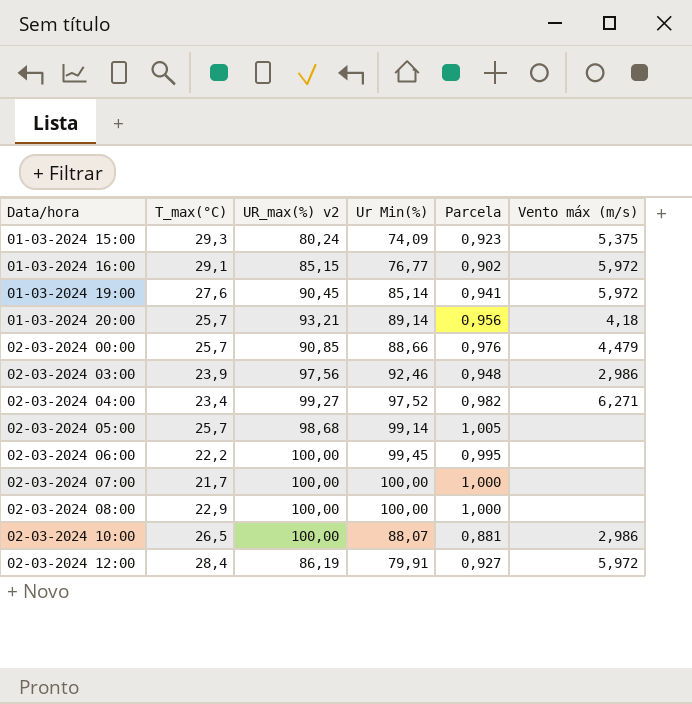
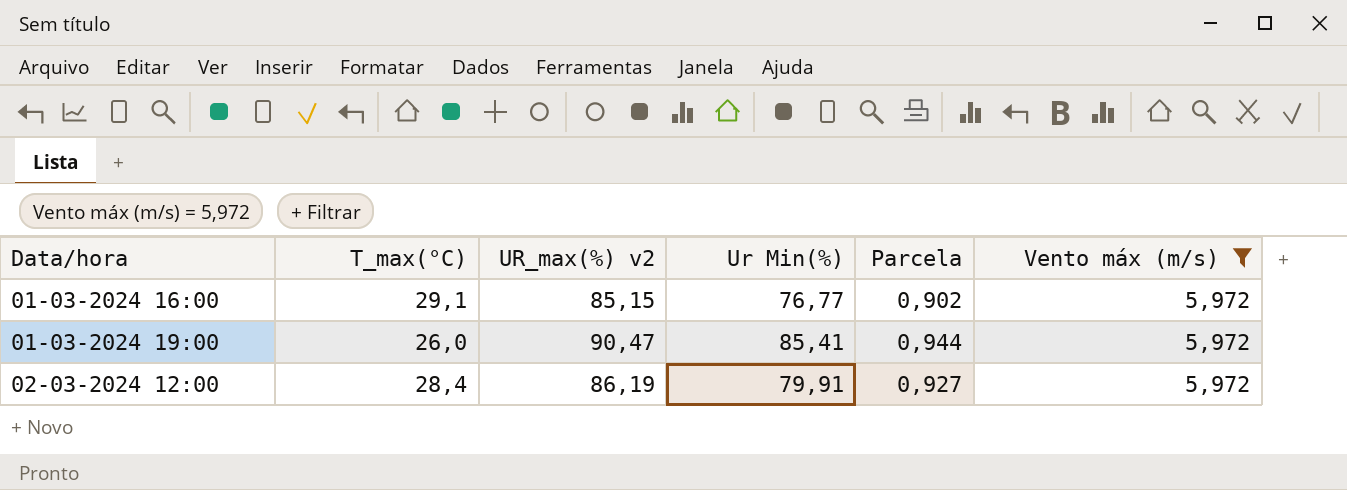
filter: none -> Vento máx (m/s) = 5,972
01-03-2024 19:00 | T_max(°C): 27,6 -> 26,0
01-03-2024 19:00 | UR_max(%) v2: 90,45 -> 90,47
01-03-2024 19:00 | Ur Min(%): 85,14 -> 85,41
01-03-2024 19:00 | Parcela: 0,941 -> 0,944

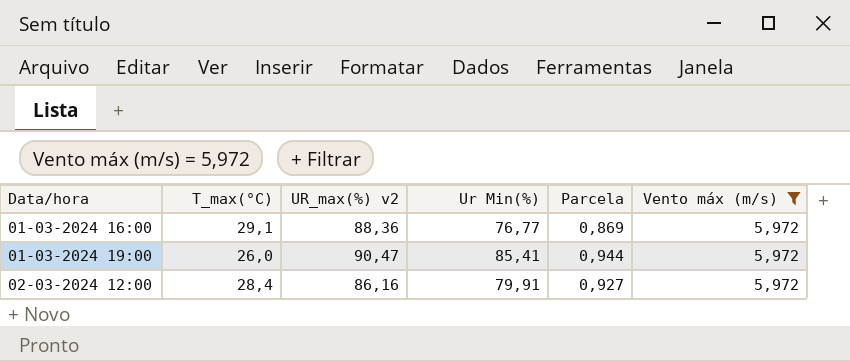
01-03-2024 16:00 | UR_max(%) v2: 85,15 -> 88,36
01-03-2024 16:00 | Parcela: 0,902 -> 0,869
02-03-2024 12:00 | UR_max(%) v2: 86,19 -> 86,16

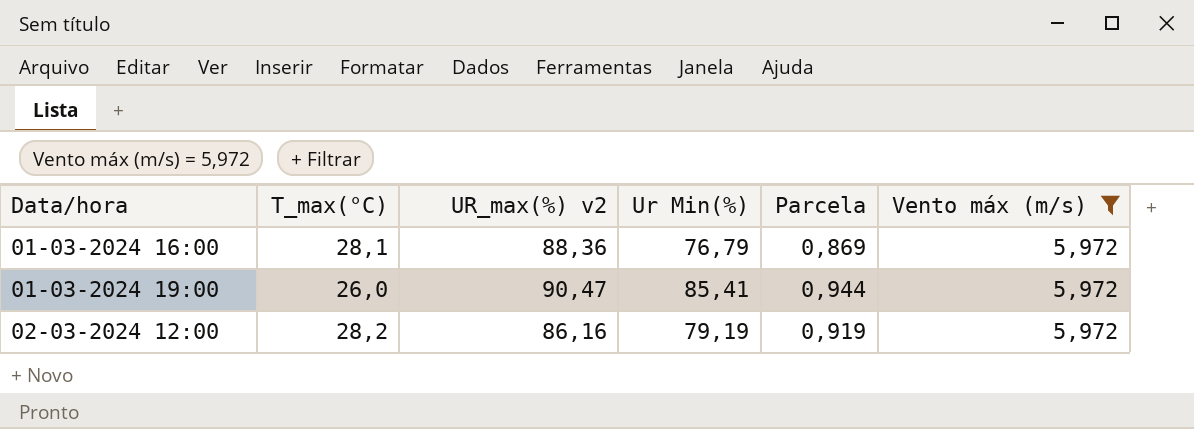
01-03-2024 16:00 | T_max(°C): 29,1 -> 28,1
01-03-2024 16:00 | Ur Min(%): 76,77 -> 76,79
02-03-2024 12:00 | T_max(°C): 28,4 -> 28,2
02-03-2024 12:00 | Ur Min(%): 79,91 -> 79,19
02-03-2024 12:00 | Parcela: 0,927 -> 0,919

